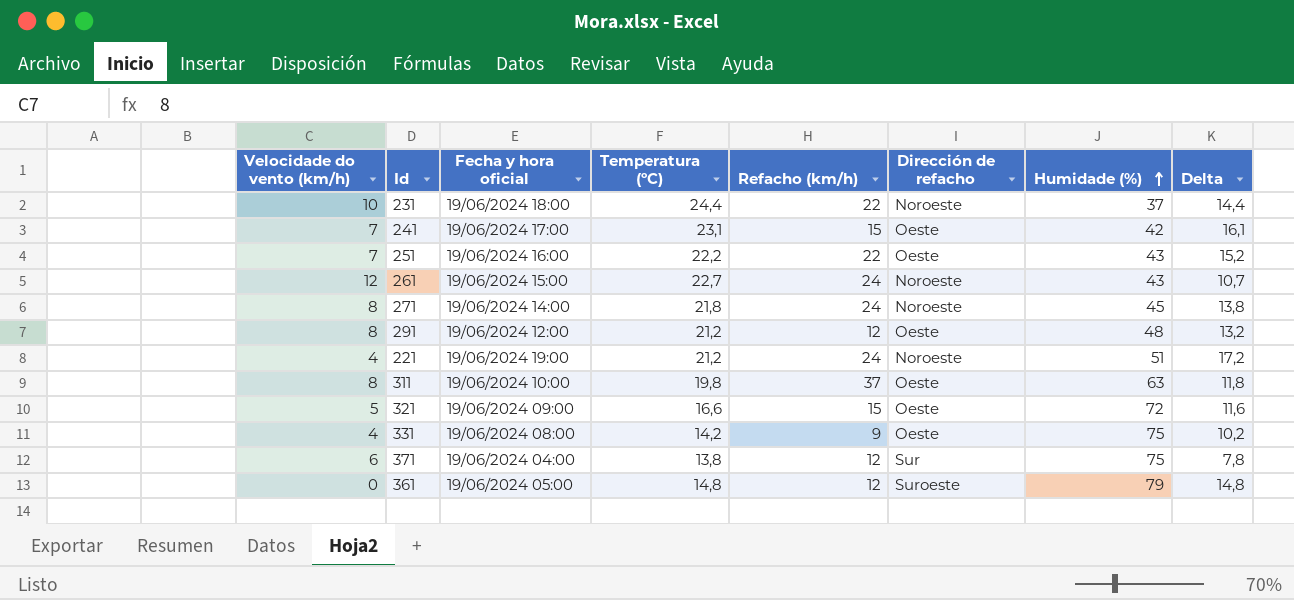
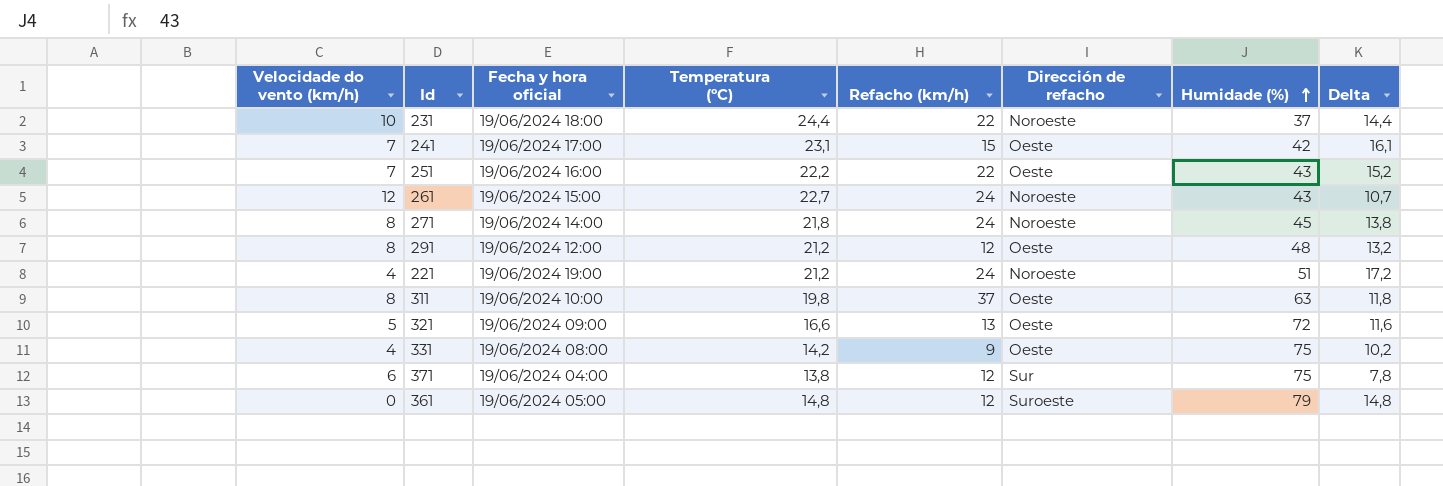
321 | Refacho (km/h): 15 -> 13

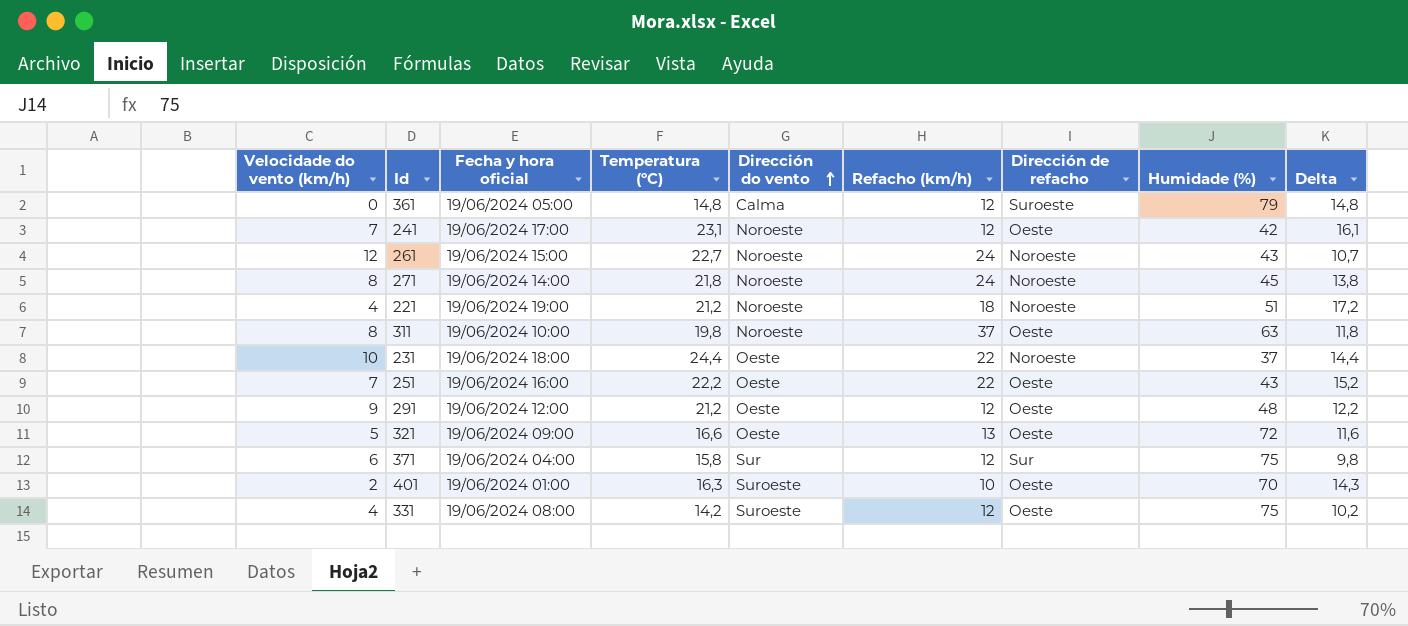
row order: Humidade (%) ascending -> Dirección do vento ascending
column Dirección do vento | position: none -> 5
241 | Refacho (km/h): 15 -> 12
221 | Refacho (km/h): 24 -> 18
291 | Velocidade do vento (km/h): 8 -> 9
291 | Delta: 13,2 -> 12,2
371 | Temperatura (ºC): 13,8 -> 15,8
371 | Delta: 7,8 -> 9,8
row 401: none -> 2 | 19/06/2024 01:00 | 16,3 | Suroeste | 10 | Oeste | 70 | 14,3
331 | Refacho (km/h): 9 -> 12

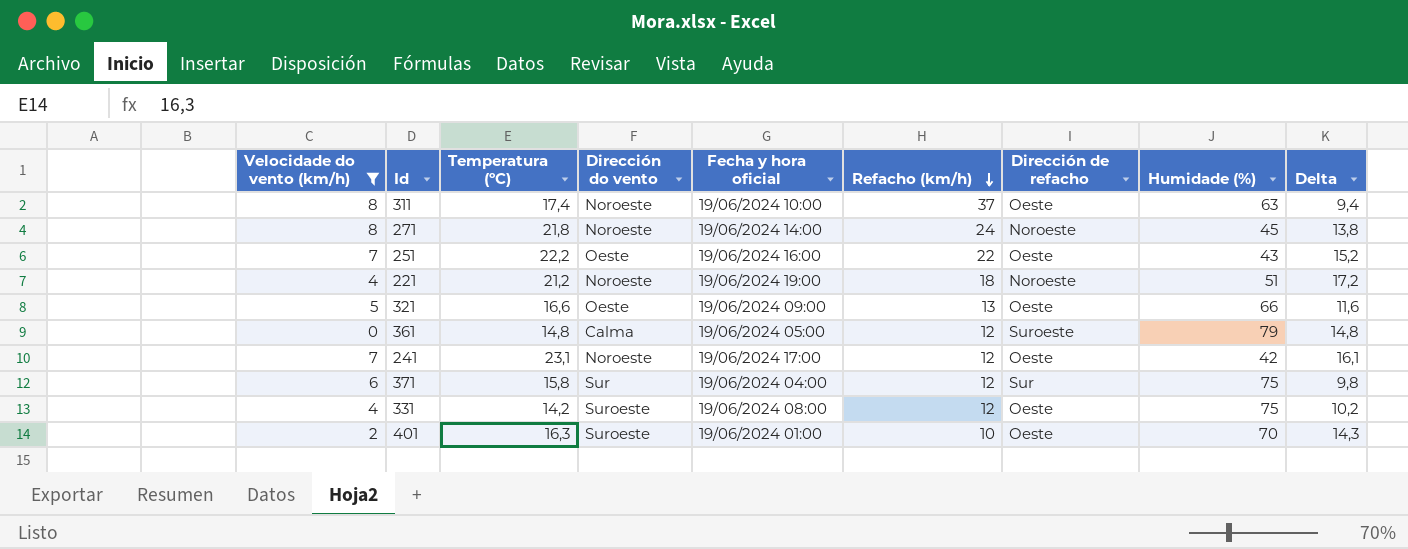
filter: none -> Velocidade do vento (km/h) <= 8
row order: Dirección do vento ascending -> Refacho (km/h) descending
column Fecha y hora oficial | position: 3 -> 5
311 | Temperatura (ºC): 19,8 -> 17,4
311 | Delta: 11,8 -> 9,4
321 | Humidade (%): 72 -> 66

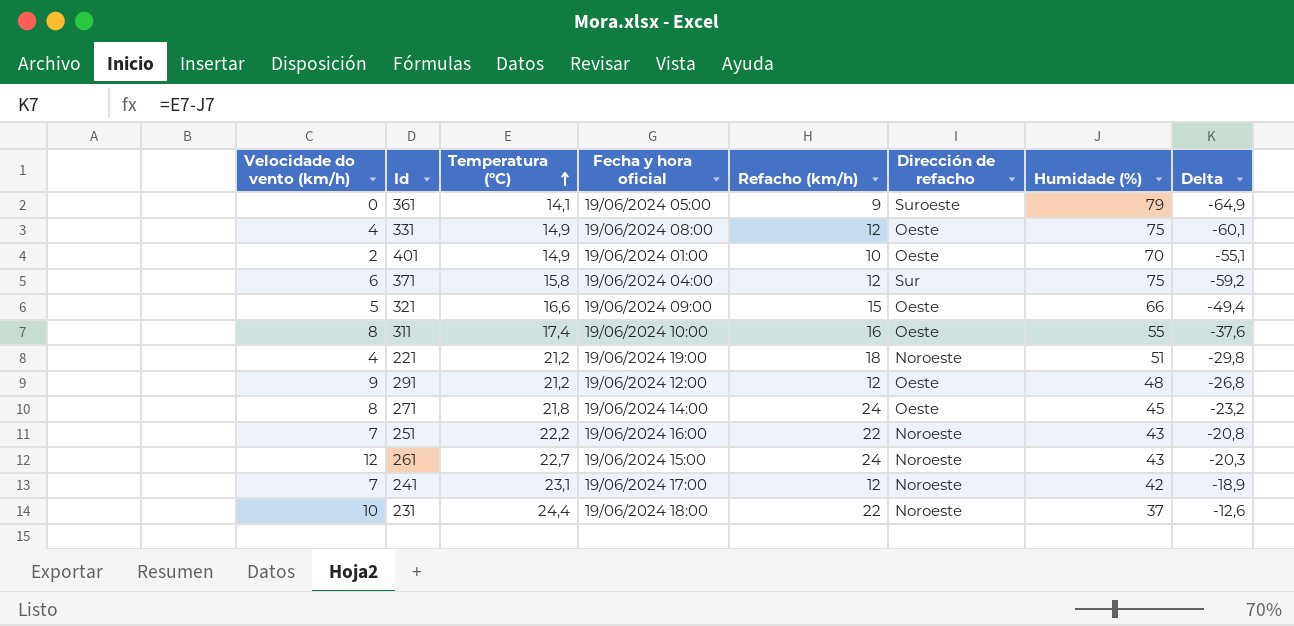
filter: Velocidade do vento (km/h) <= 8 -> none
row order: Refacho (km/h) descending -> Temperatura (ºC) ascending
column Dirección do vento | position: 4 -> none
column Delta | formula: [Temperatura (ºC)] - [Velocidade do vento (km/h)] -> [Temperatura (ºC)] - [Humidade (%)]
361 | Temperatura (ºC): 14,8 -> 14,1
361 | Refacho (km/h): 12 -> 9
331 | Temperatura (ºC): 14,2 -> 14,9
401 | Temperatura (ºC): 16,3 -> 14,9
321 | Refacho (km/h): 13 -> 15
311 | Refacho (km/h): 37 -> 16
311 | Humidade (%): 63 -> 55
271 | Dirección de refacho: Noroeste -> Oeste
251 | Dirección de refacho: Oeste -> Noroeste
241 | Dirección de refacho: Oeste -> Noroeste

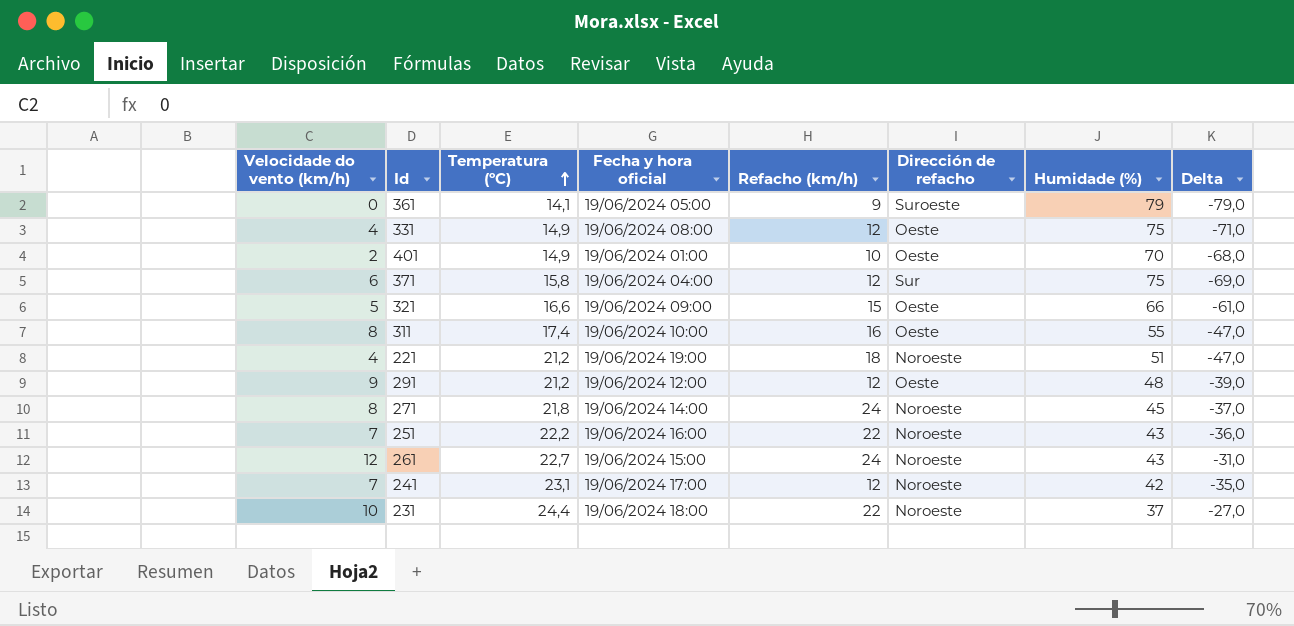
column Delta | formula: [Temperatura (ºC)] - [Humidade (%)] -> [Velocidade do vento (km/h)] - [Humidade (%)]
271 | Dirección de refacho: Oeste -> Noroeste

